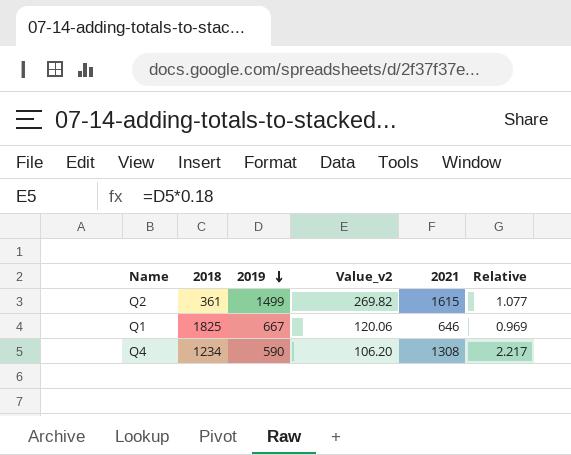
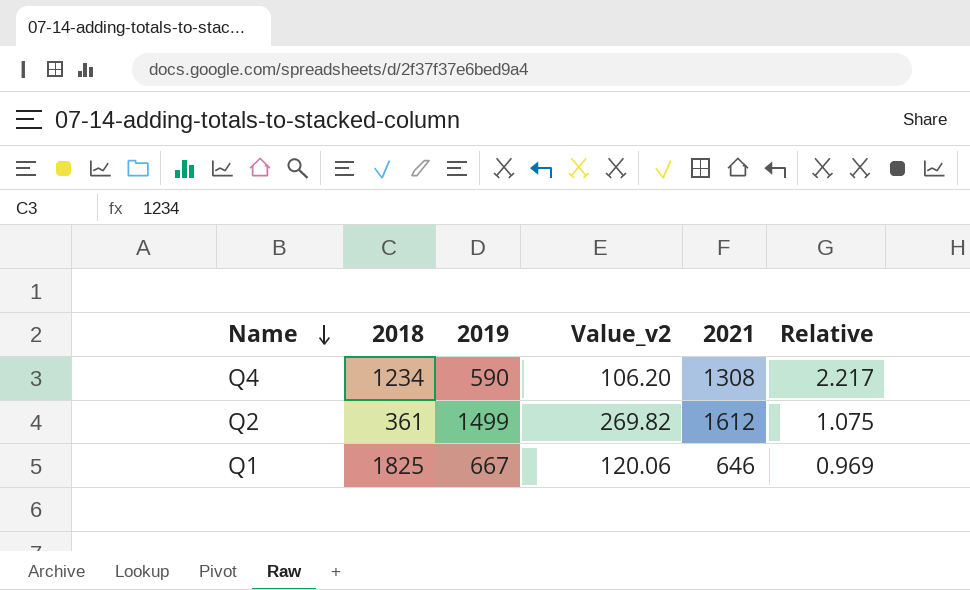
row order: 2019 descending -> Name descending
Q2 | 2021: 1615 -> 1612
Q2 | Relative: 1.077 -> 1.075

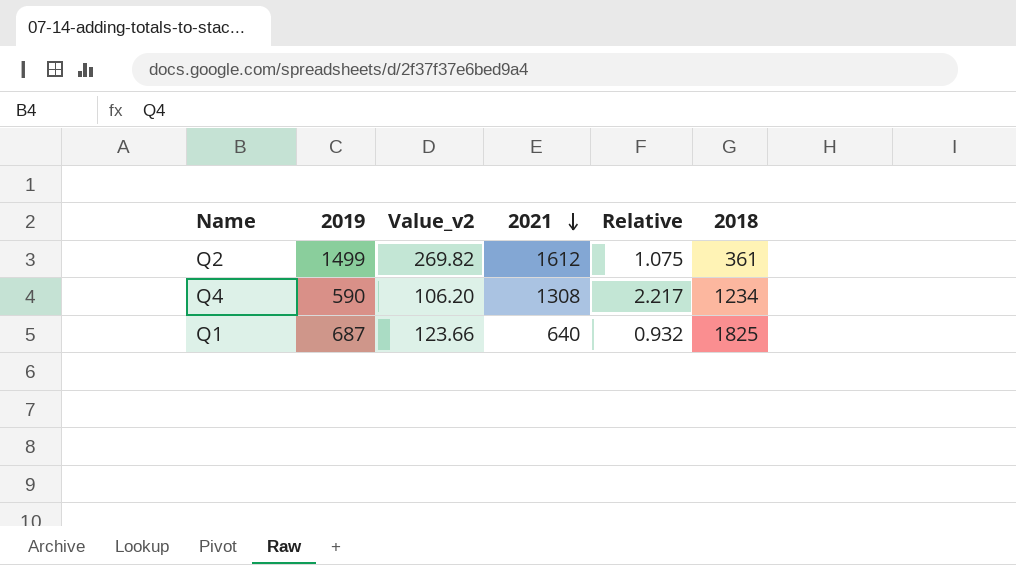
row order: Name descending -> 2021 descending
column 2018 | position: 2 -> 6
Q1 | 2019: 667 -> 687
Q1 | Value_v2: 120.06 -> 123.66
Q1 | 2021: 646 -> 640
Q1 | Relative: 0.969 -> 0.932

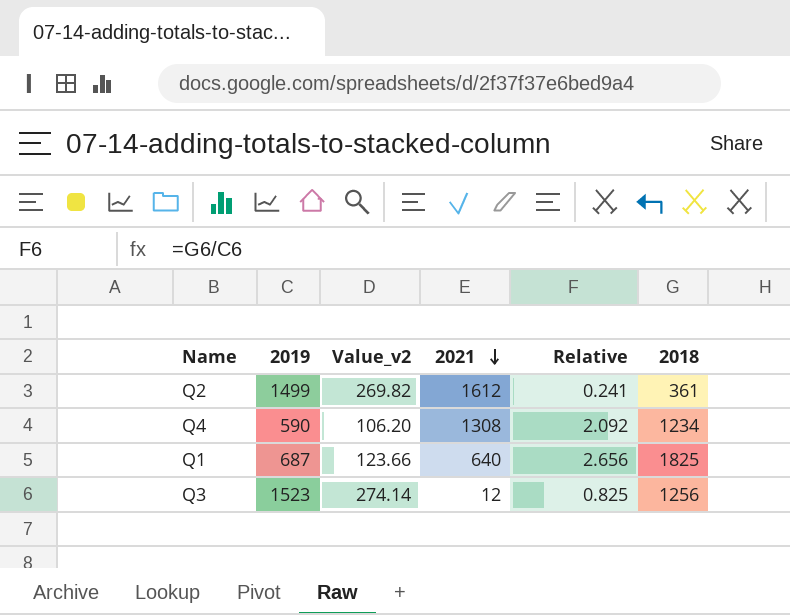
column Relative | formula: [2021] / [2019] -> [2018] / [2019]
row Q3: none -> 1523 | 274.14 | 12 | 0.825 | 1256

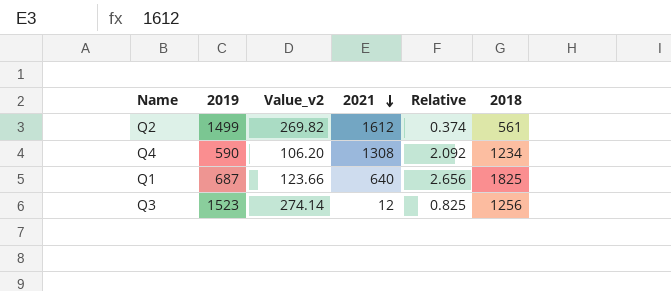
Q2 | Relative: 0.241 -> 0.374
Q2 | 2018: 361 -> 561

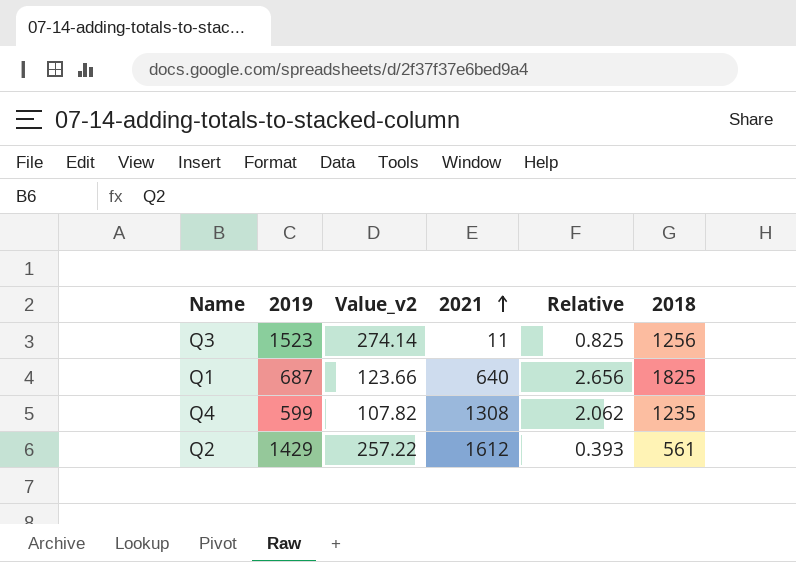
row order: 2021 descending -> 2021 ascending
Q3 | 2021: 12 -> 11
Q4 | 2019: 590 -> 599
Q4 | Value_v2: 106.20 -> 107.82
Q4 | Relative: 2.092 -> 2.062
Q4 | 2018: 1234 -> 1235
Q2 | 2019: 1499 -> 1429
Q2 | Value_v2: 269.82 -> 257.22
Q2 | Relative: 0.374 -> 0.393

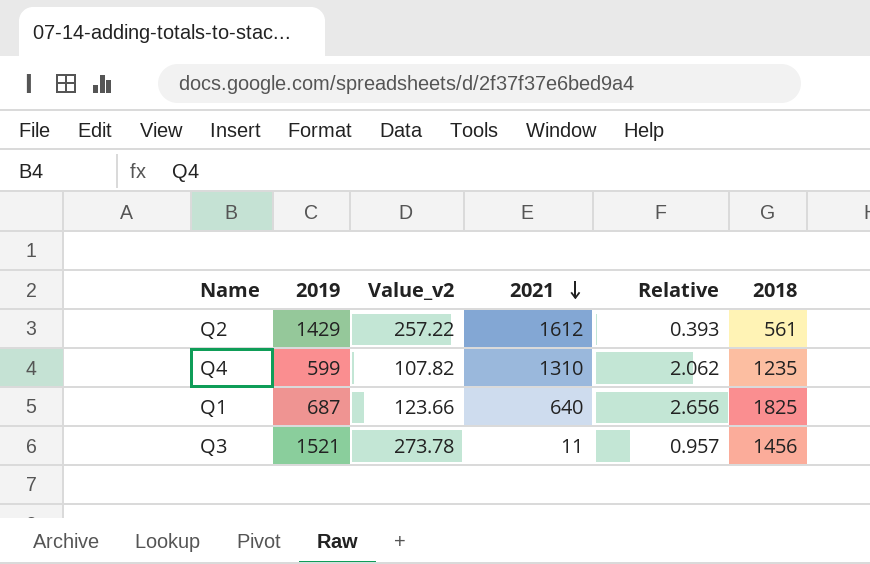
row order: 2021 ascending -> 2021 descending
Q4 | 2021: 1308 -> 1310
Q3 | 2019: 1523 -> 1521
Q3 | Value_v2: 274.14 -> 273.78
Q3 | Relative: 0.825 -> 0.957
Q3 | 2018: 1256 -> 1456

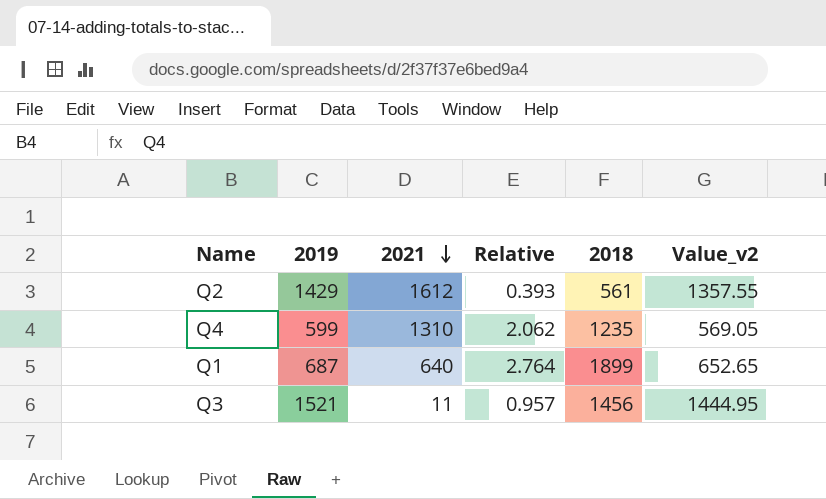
column Value_v2 | formula: [2019] * 0.18 -> [2019] * 0.95
column Value_v2 | position: 3 -> 6
Q1 | Relative: 2.656 -> 2.764
Q1 | 2018: 1825 -> 1899

